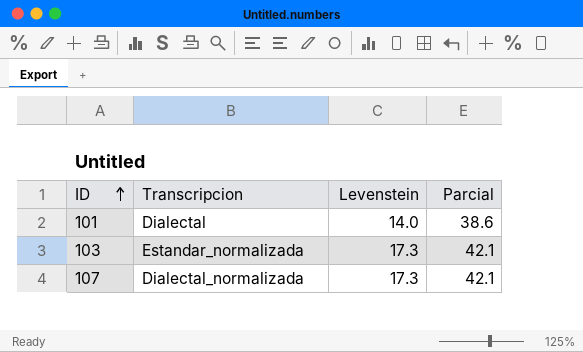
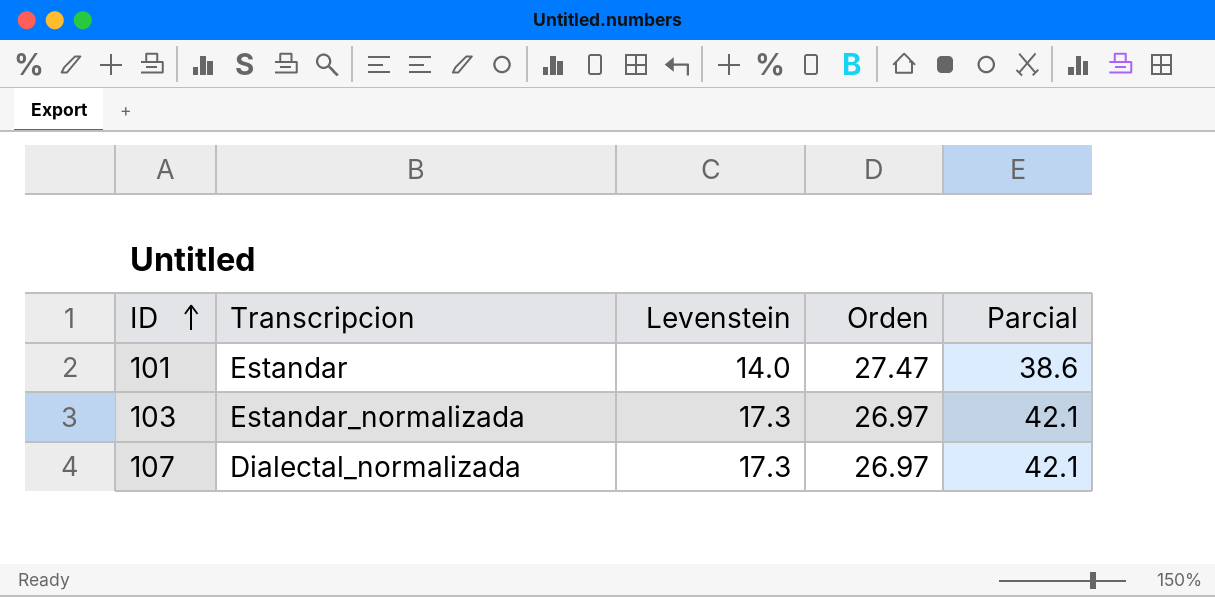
column Orden | position: none -> 4
101 | Transcripcion: Dialectal -> Estandar

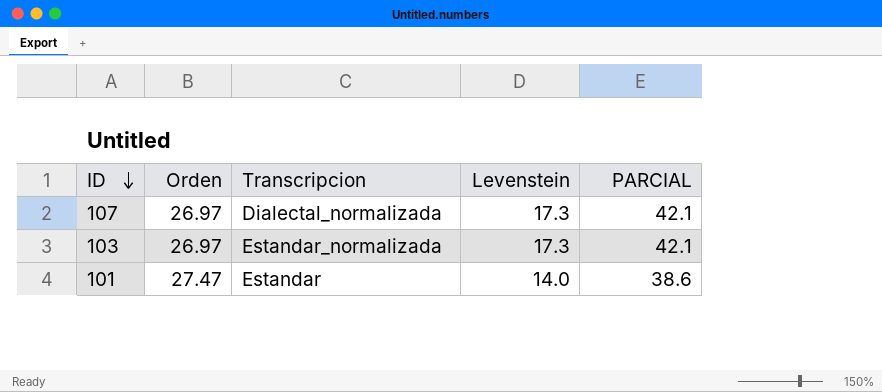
row order: ID ascending -> ID descending
column Orden | position: 4 -> 2
column name: Parcial -> PARCIAL

